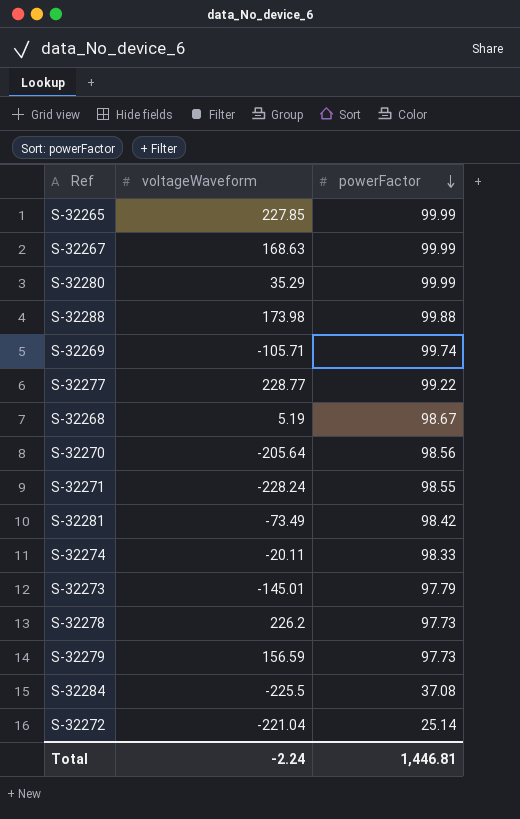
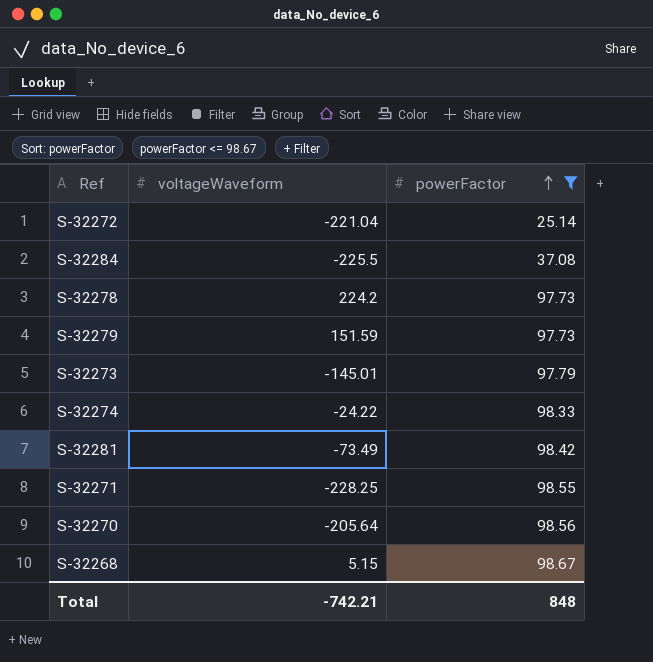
filter: none -> powerFactor <= 98.67
row order: powerFactor descending -> powerFactor ascending
S-32278 | voltageWaveform: 226.2 -> 224.2
S-32279 | voltageWaveform: 156.59 -> 151.59
S-32274 | voltageWaveform: -20.11 -> -24.22
S-32271 | voltageWaveform: -228.24 -> -228.25
S-32268 | voltageWaveform: 5.19 -> 5.15
Total | voltageWaveform: -2.24 -> -742.21
Total | powerFactor: 1,446.81 -> 848

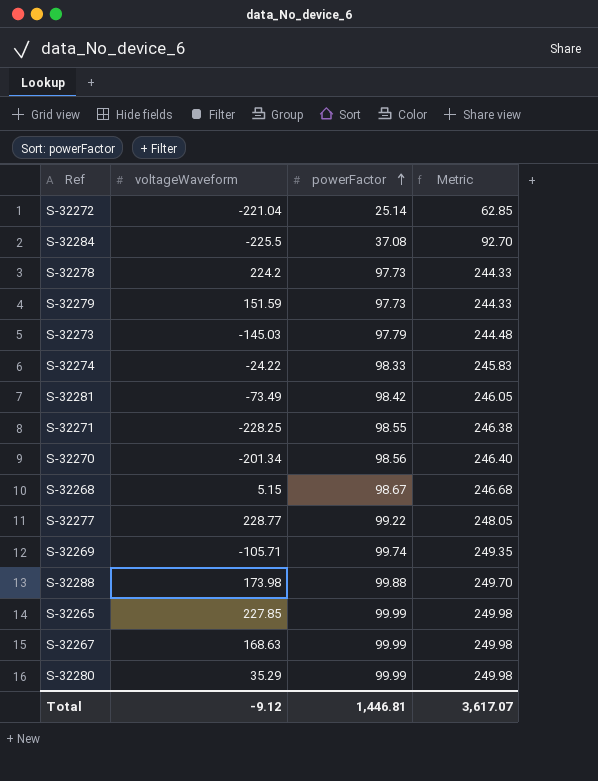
filter: powerFactor <= 98.67 -> none
column Metric | formula: none -> [powerFactor] * 2.5
S-32273 | voltageWaveform: -145.01 -> -145.03
S-32270 | voltageWaveform: -205.64 -> -201.34
Total | voltageWaveform: -742.21 -> -9.12
Total | powerFactor: 848 -> 1,446.81

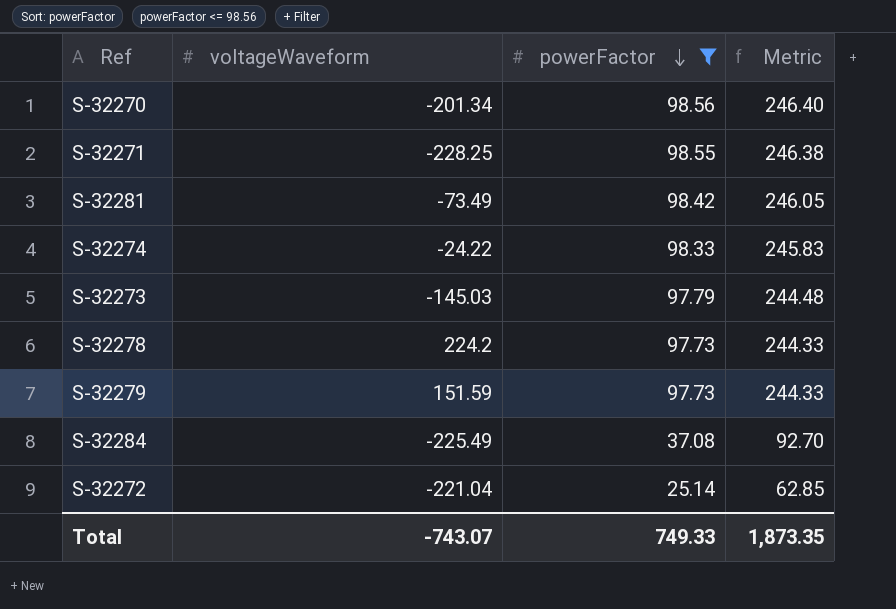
filter: none -> powerFactor <= 98.56
row order: powerFactor ascending -> powerFactor descending
S-32284 | voltageWaveform: -225.5 -> -225.49
Total | voltageWaveform: -9.12 -> -743.07
Total | powerFactor: 1,446.81 -> 749.33
Total | Metric: 3,617.07 -> 1,873.35

